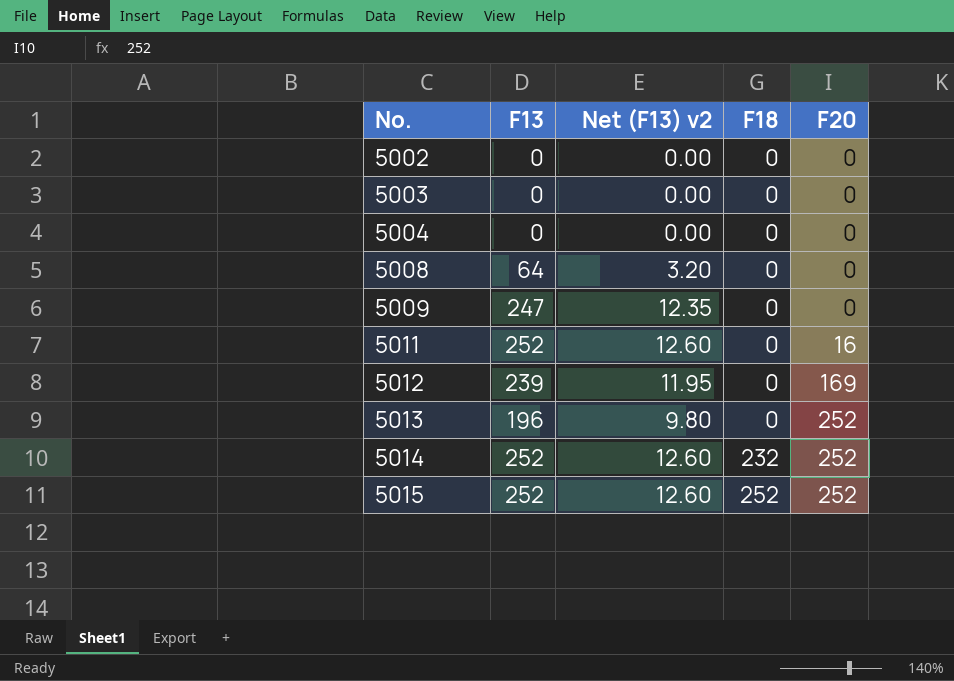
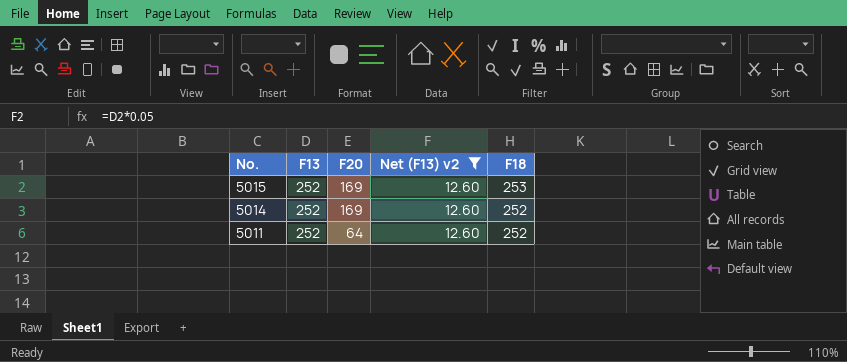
filter: none -> Net (F13) v2 = 12.60
row order: No. ascending -> No. descending
column F20 | position: 5 -> 3
5015 | F20: 252 -> 169
5015 | F18: 252 -> 253
5014 | F20: 252 -> 169
5014 | F18: 232 -> 252
5011 | F20: 16 -> 64
5011 | F18: 0 -> 252

